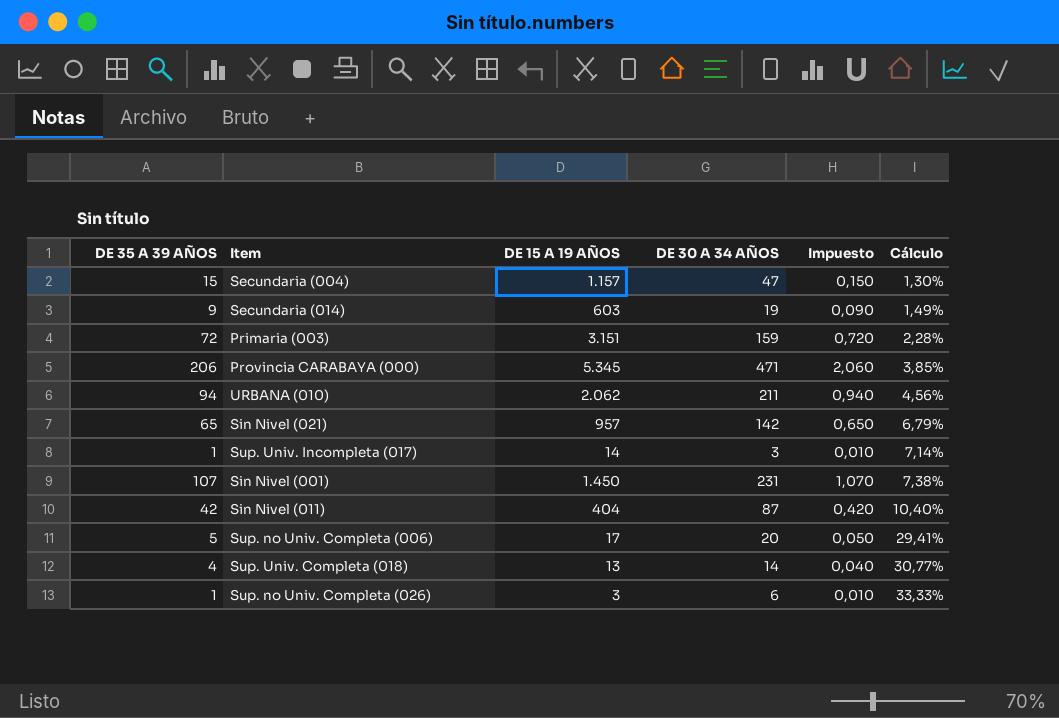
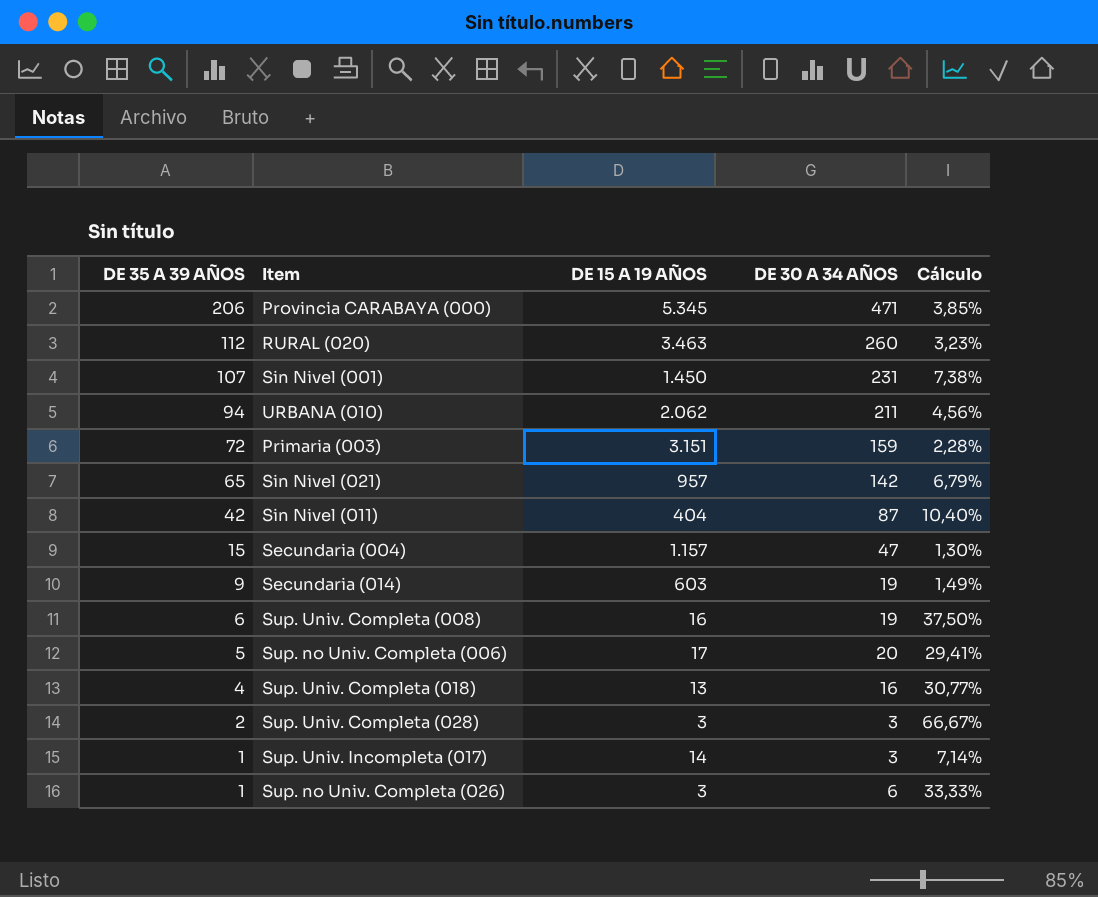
row order: Cálculo ascending -> DE 35 A 39 AÑOS descending
column Impuesto | formula: [DE 35 A 39 AÑOS] * 0,01 -> none
row RURAL (020): none -> 112 | 3.463 | 260 | 3,23%
row Sup. Univ. Completa (008): none -> 6 | 16 | 19 | 37,50%
Sup. Univ. Completa (018) | DE 30 A 34 AÑOS: 14 -> 16
row Sup. Univ. Completa (028): none -> 2 | 3 | 3 | 66,67%

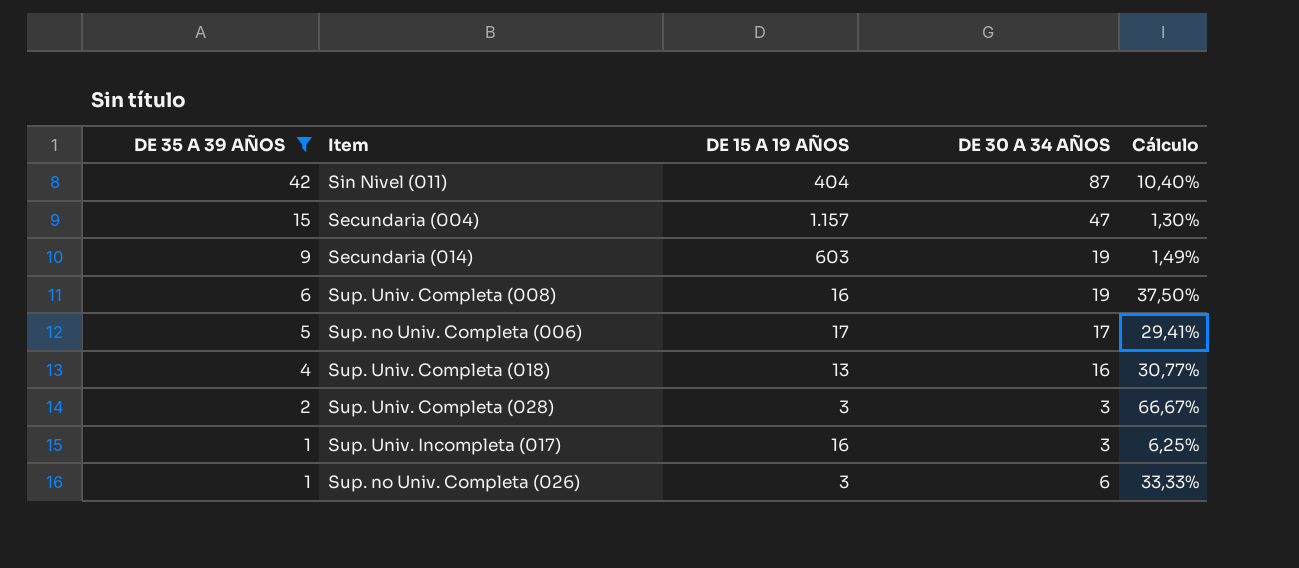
filter: none -> DE 35 A 39 AÑOS <= 42
Sup. no Univ. Completa (006) | DE 30 A 34 AÑOS: 20 -> 17
Sup. Univ. Incompleta (017) | DE 15 A 19 AÑOS: 14 -> 16
Sup. Univ. Incompleta (017) | Cálculo: 7,14% -> 6,25%

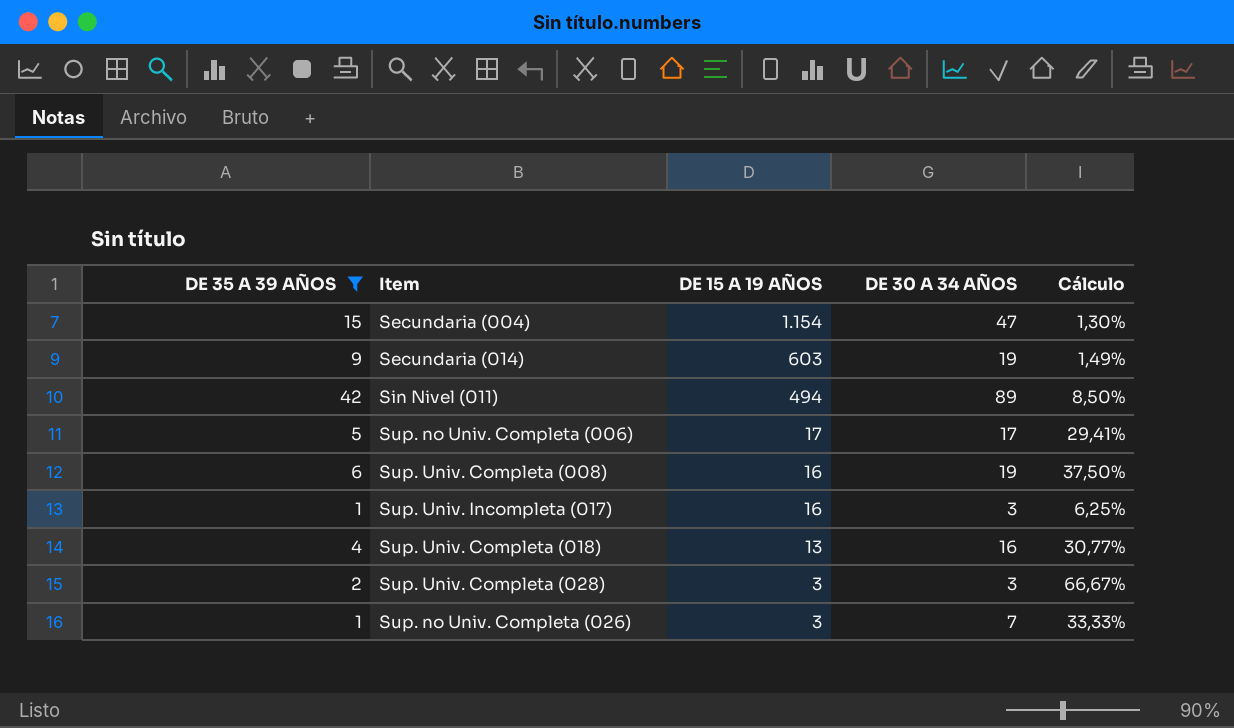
row order: DE 35 A 39 AÑOS descending -> DE 15 A 19 AÑOS descending
Secundaria (004) | DE 15 A 19 AÑOS: 1.157 -> 1.154
Sin Nivel (011) | DE 15 A 19 AÑOS: 404 -> 494
Sin Nivel (011) | DE 30 A 34 AÑOS: 87 -> 89
Sin Nivel (011) | Cálculo: 10,40% -> 8,50%
Sup. no Univ. Completa (026) | DE 30 A 34 AÑOS: 6 -> 7

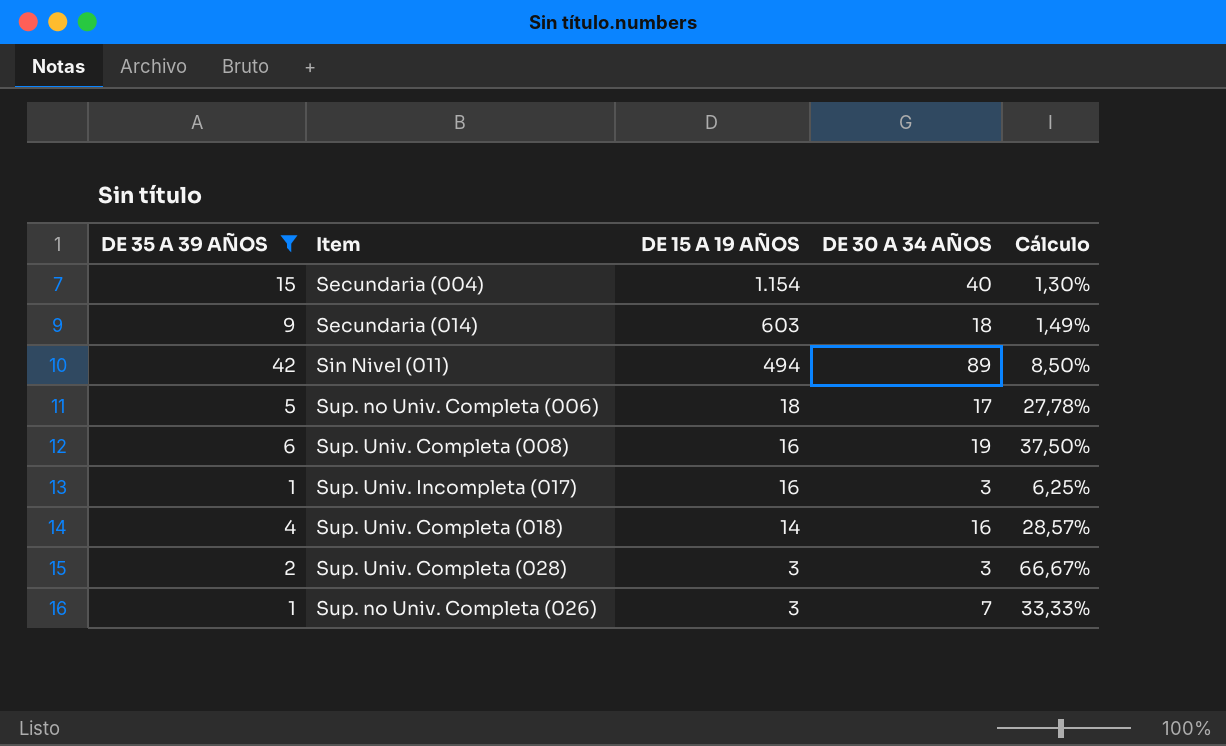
Secundaria (004) | DE 30 A 34 AÑOS: 47 -> 40
Secundaria (014) | DE 30 A 34 AÑOS: 19 -> 18
Sup. no Univ. Completa (006) | DE 15 A 19 AÑOS: 17 -> 18
Sup. no Univ. Completa (006) | Cálculo: 29,41% -> 27,78%
Sup. Univ. Completa (018) | DE 15 A 19 AÑOS: 13 -> 14
Sup. Univ. Completa (018) | Cálculo: 30,77% -> 28,57%

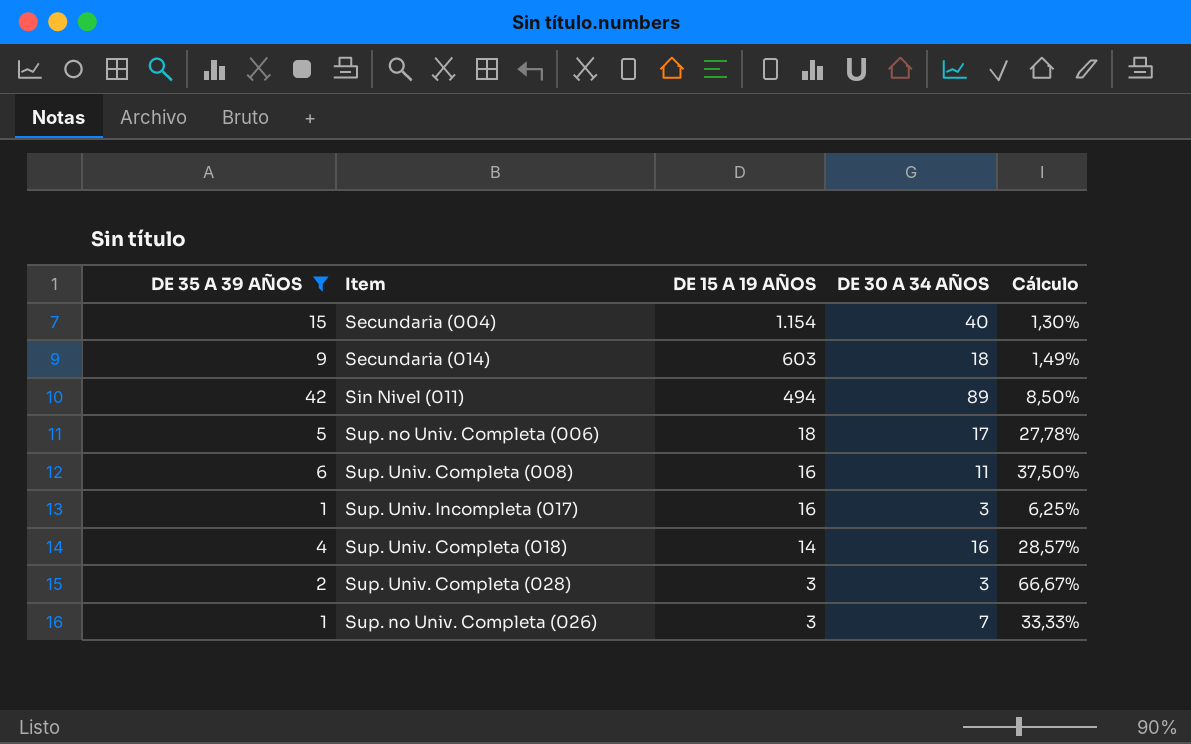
Sup. Univ. Completa (008) | DE 30 A 34 AÑOS: 19 -> 11

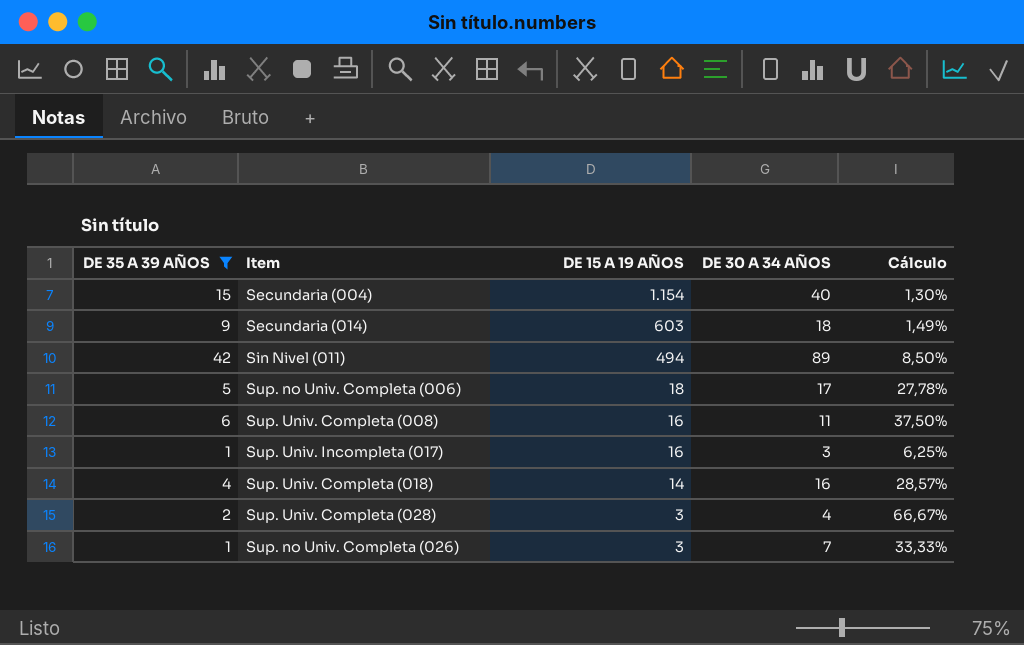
Sup. Univ. Completa (028) | DE 30 A 34 AÑOS: 3 -> 4

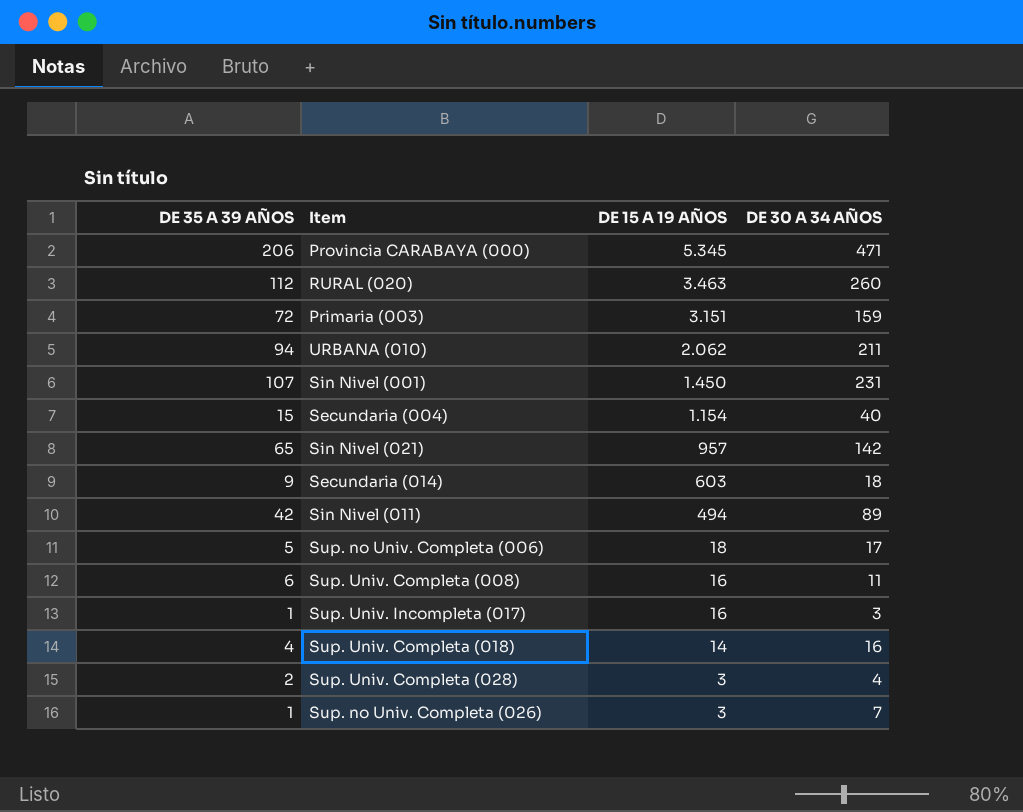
filter: DE 35 A 39 AÑOS <= 42 -> none
column Cálculo | formula: [DE 35 A 39 AÑOS] / [DE 15 A 19 AÑOS] -> none

